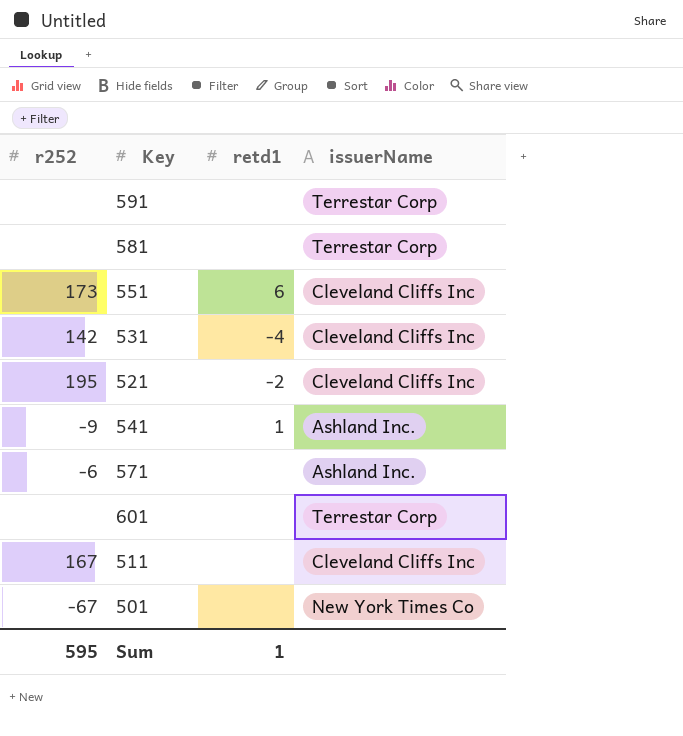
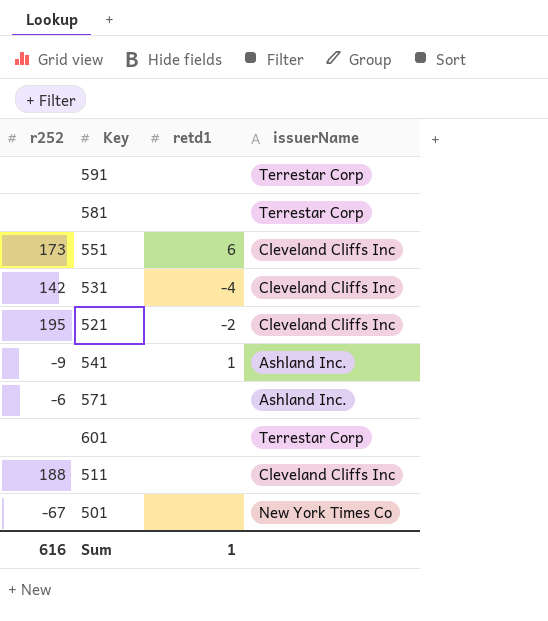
511 | r252: 167 -> 188
Sum | r252: 595 -> 616

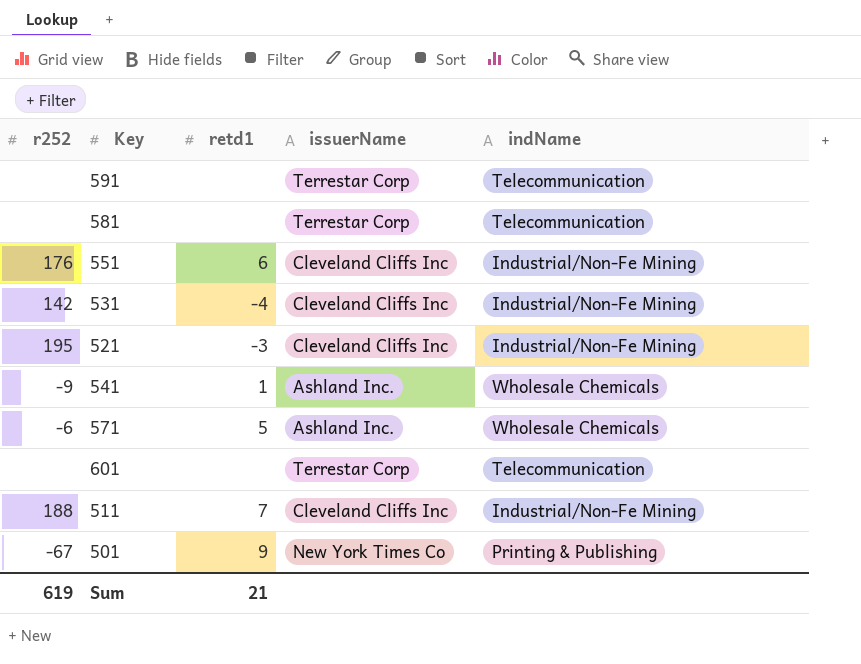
column indName | position: none -> 5
551 | r252: 173 -> 176
521 | retd1: -2 -> -3
571 | retd1: none -> 5
511 | retd1: none -> 7
501 | retd1: none -> 9
Sum | r252: 616 -> 619
Sum | retd1: 1 -> 21

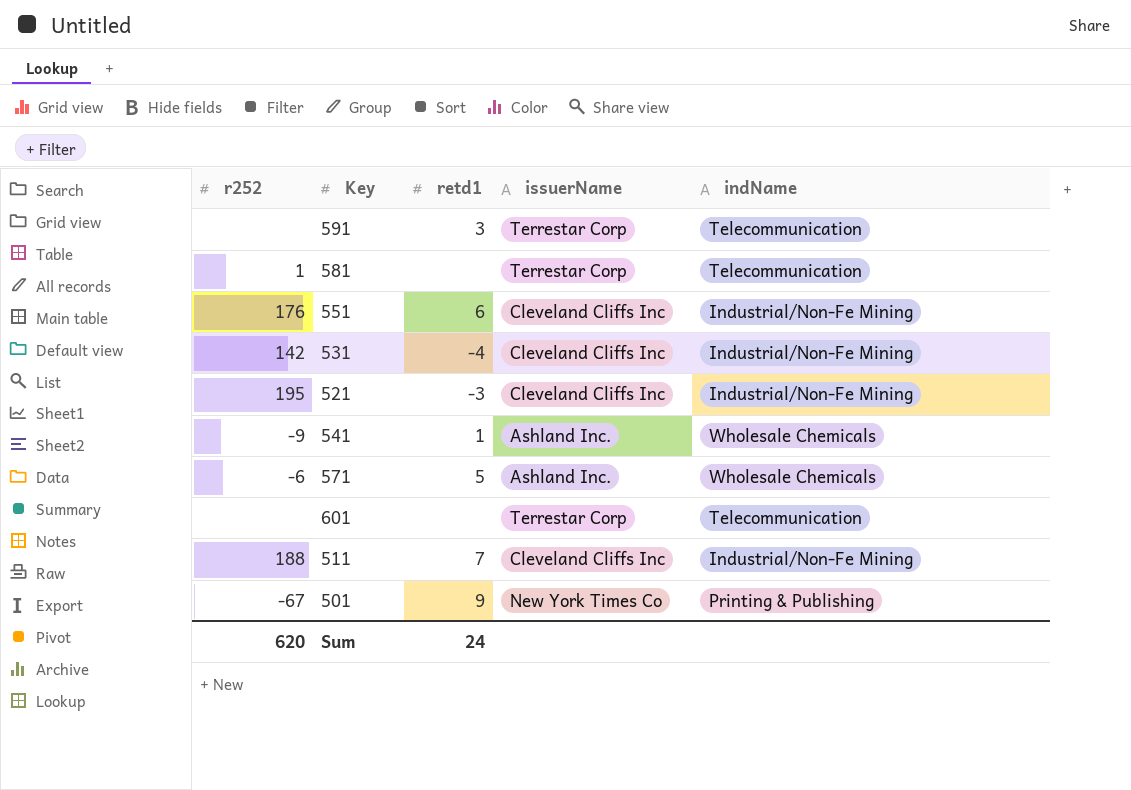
591 | retd1: none -> 3
581 | r252: none -> 1
Sum | r252: 619 -> 620
Sum | retd1: 21 -> 24

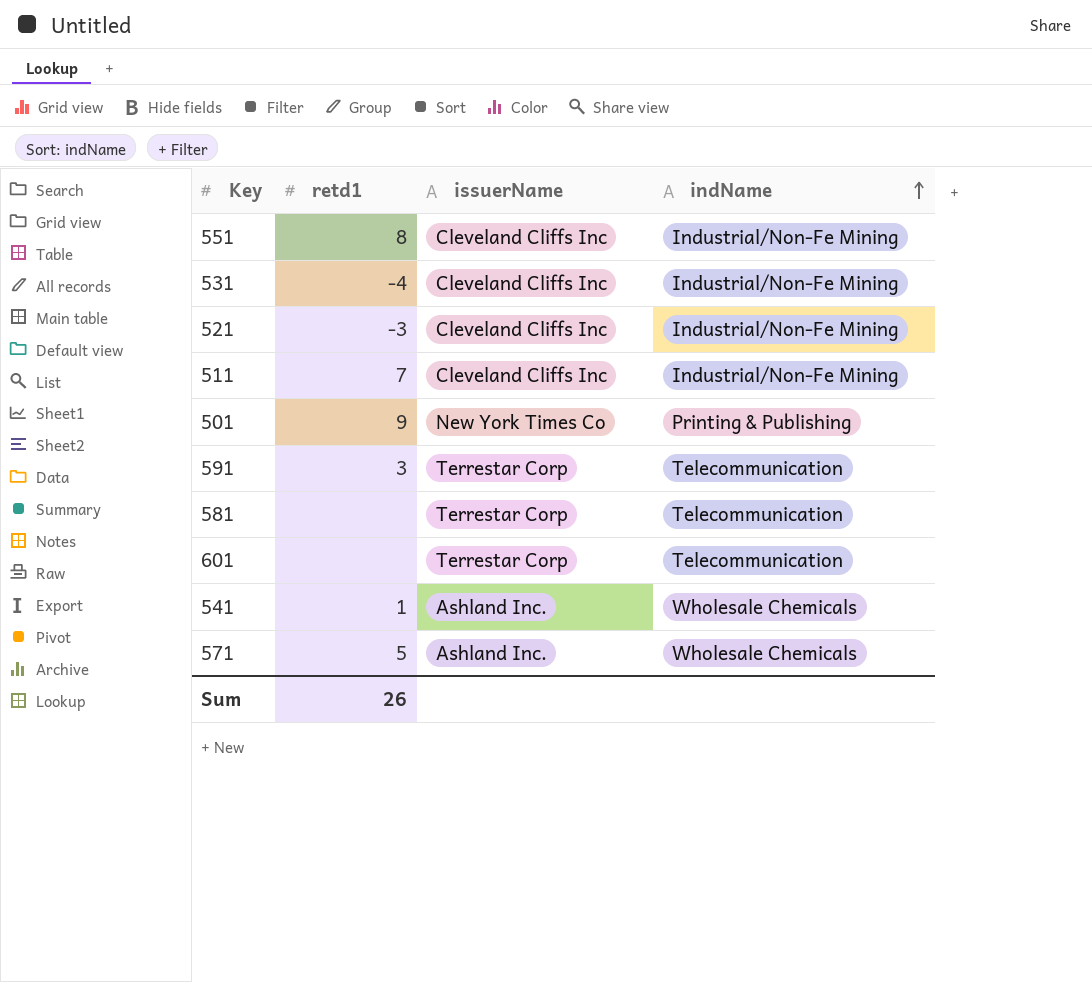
row order: none -> indName ascending
column r252 | position: 1 -> none
551 | retd1: 6 -> 8
Sum | retd1: 24 -> 26

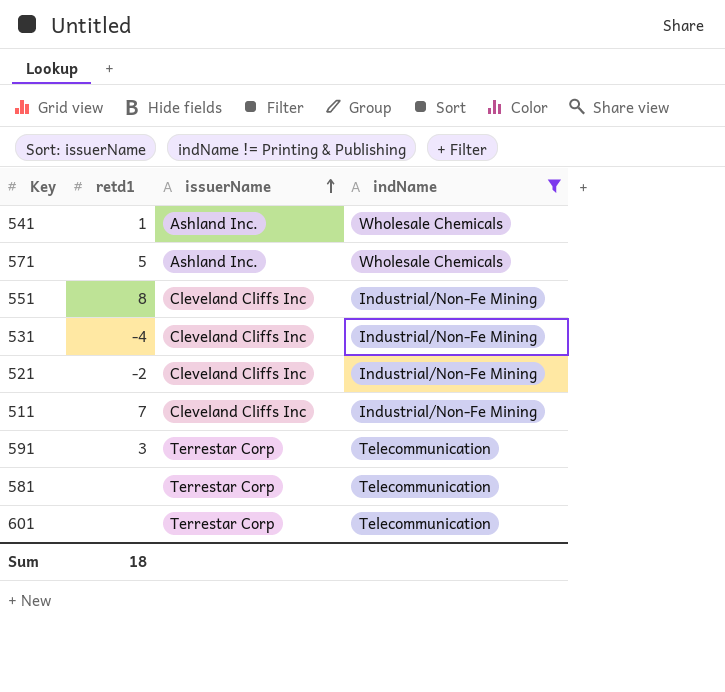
filter: none -> indName != Printing & Publishing
row order: indName ascending -> issuerName ascending
521 | retd1: -3 -> -2
Sum | retd1: 26 -> 18

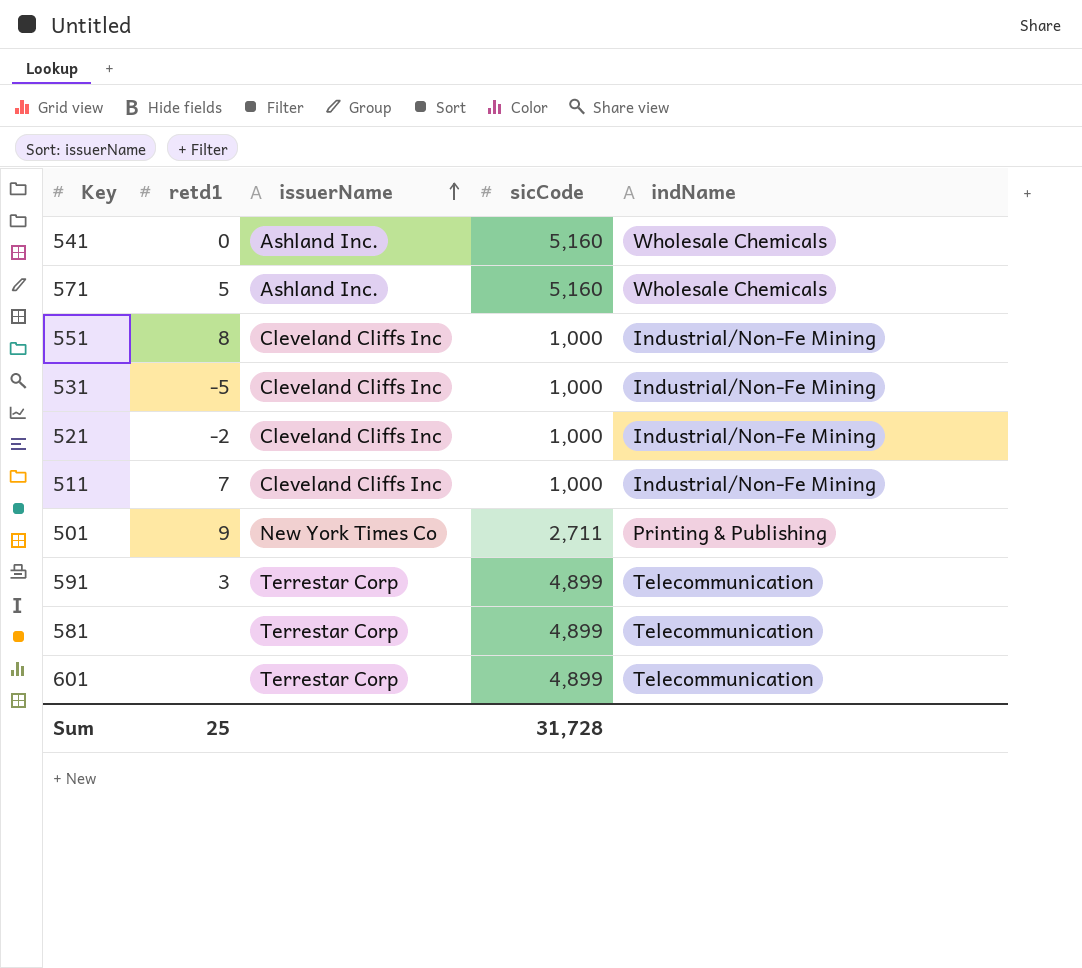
filter: indName != Printing & Publishing -> none
column sicCode | position: none -> 4
541 | retd1: 1 -> 0
531 | retd1: -4 -> -5
Sum | retd1: 18 -> 25

